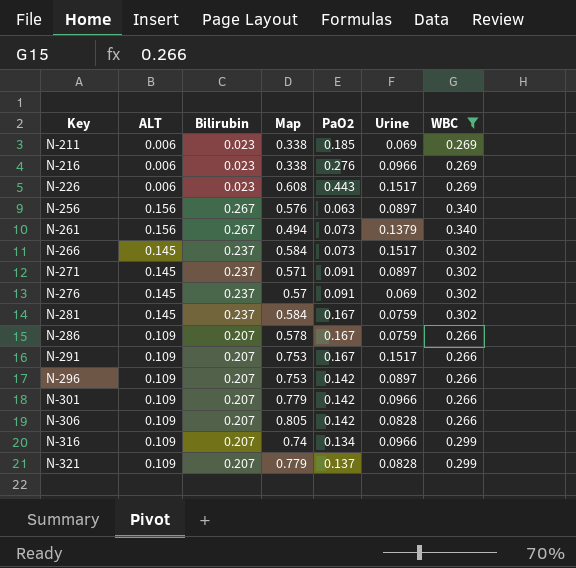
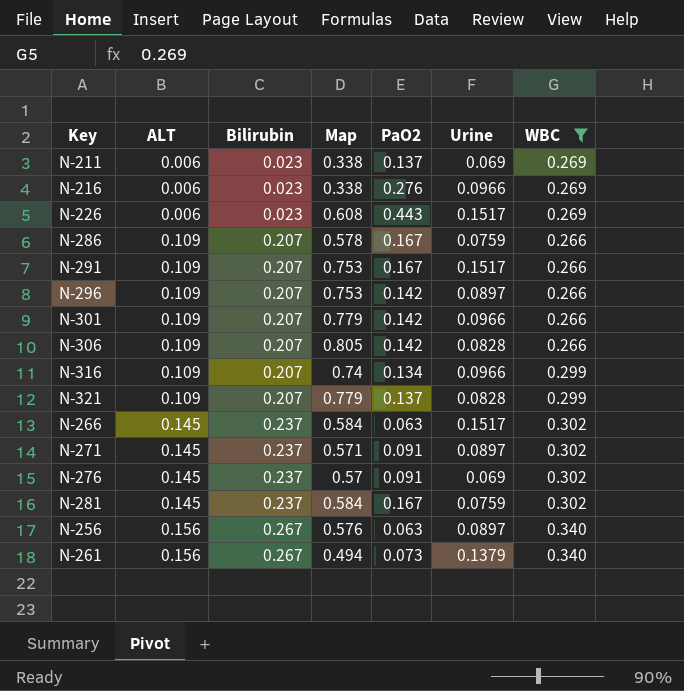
row order: Key ascending -> ALT ascending
N-211 | PaO2: 0.185 -> 0.137
N-266 | PaO2: 0.073 -> 0.063

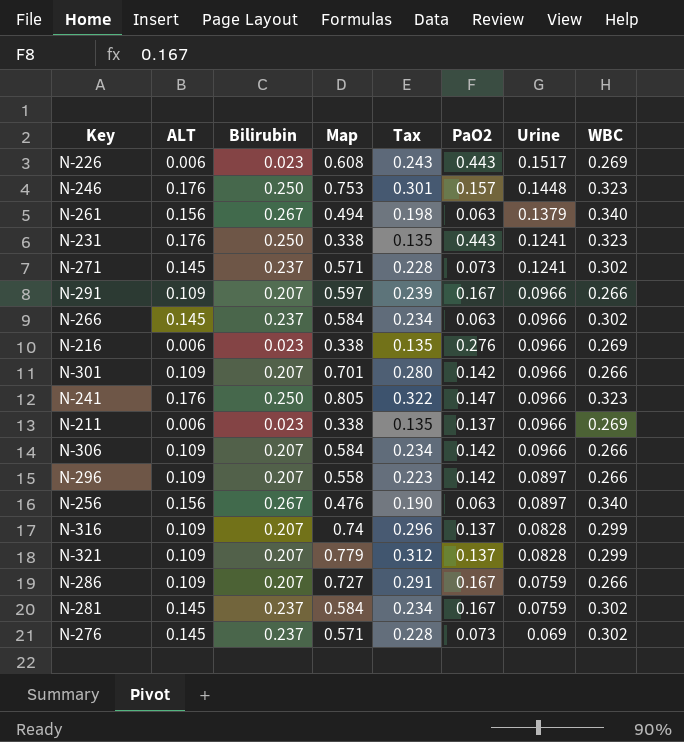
filter: WBC != 0.323 -> none
row order: ALT ascending -> Urine descending
column Tax | formula: none -> [Map] * 0.4
N-261 | PaO2: 0.073 -> 0.063
N-271 | PaO2: 0.091 -> 0.073
N-271 | Urine: 0.0897 -> 0.1241
N-291 | Map: 0.753 -> 0.597
N-291 | Urine: 0.1517 -> 0.0966
N-266 | Urine: 0.1517 -> 0.0966
N-301 | Map: 0.779 -> 0.701
N-211 | Urine: 0.069 -> 0.0966
N-306 | Map: 0.805 -> 0.584
N-306 | Urine: 0.0828 -> 0.0966
N-296 | Map: 0.753 -> 0.558
N-256 | Map: 0.576 -> 0.476
N-316 | PaO2: 0.134 -> 0.137
N-316 | Urine: 0.0966 -> 0.0828
N-286 | Map: 0.578 -> 0.727
N-276 | Map: 0.57 -> 0.571
N-276 | PaO2: 0.091 -> 0.073

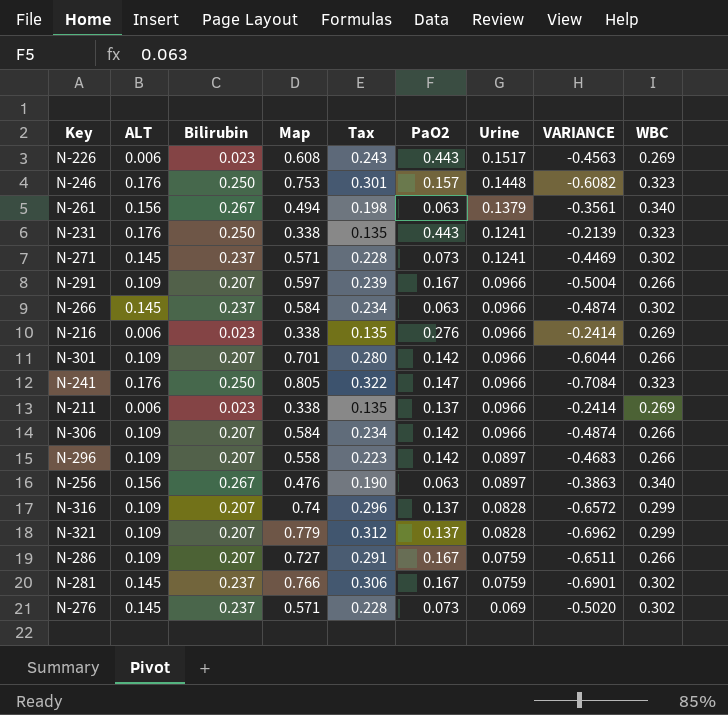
column VARIANCE | formula: none -> [Urine] - [Map]
N-281 | Map: 0.584 -> 0.766
N-281 | Tax: 0.234 -> 0.306

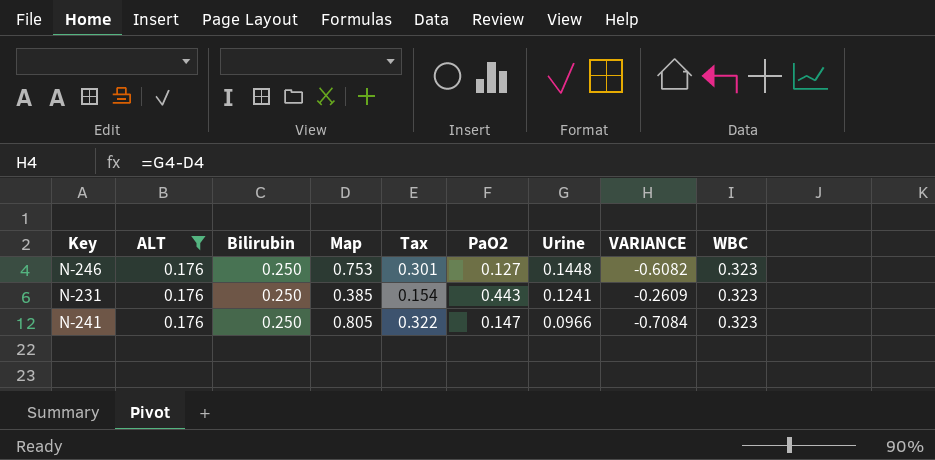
filter: none -> ALT = 0.176
N-246 | PaO2: 0.157 -> 0.127
N-231 | Map: 0.338 -> 0.385
N-231 | Tax: 0.135 -> 0.154
N-231 | VARIANCE: -0.2139 -> -0.2609

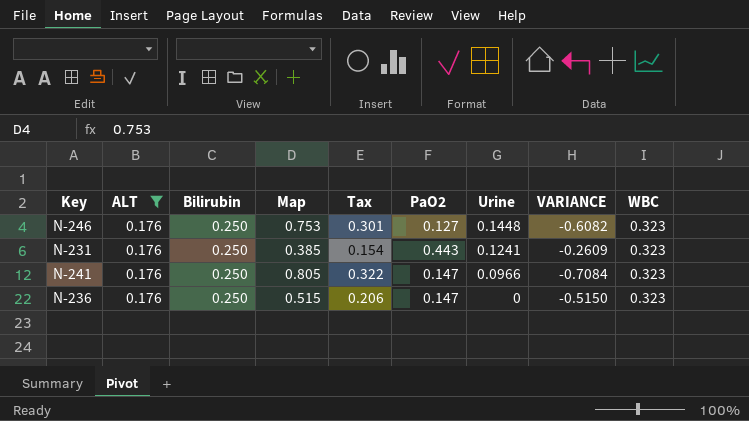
row N-236: none -> 0.176 | 0.250 | 0.515 | 0.206 | 0.147 | 0 | -0.5150 | 0.323

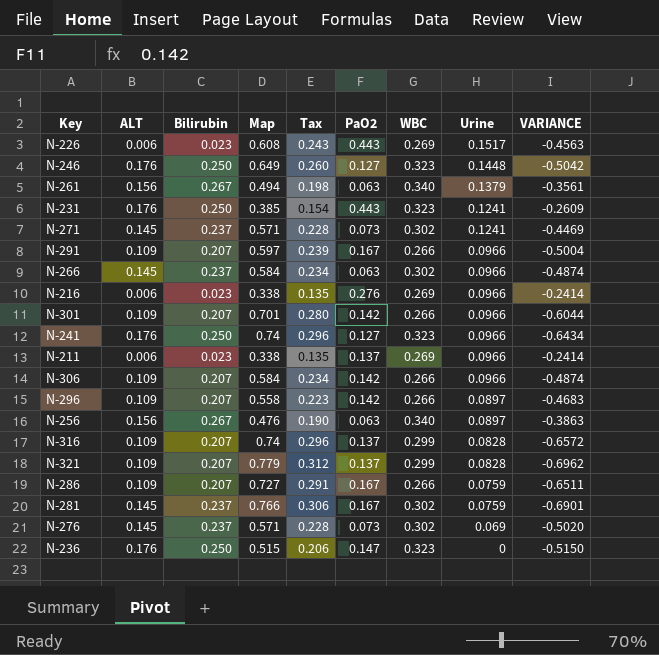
filter: ALT = 0.176 -> none
column WBC | position: 9 -> 7
N-246 | Map: 0.753 -> 0.649
N-246 | Tax: 0.301 -> 0.260
N-246 | VARIANCE: -0.6082 -> -0.5042
N-241 | Map: 0.805 -> 0.74
N-241 | Tax: 0.322 -> 0.296
N-241 | PaO2: 0.147 -> 0.127
N-241 | VARIANCE: -0.7084 -> -0.6434

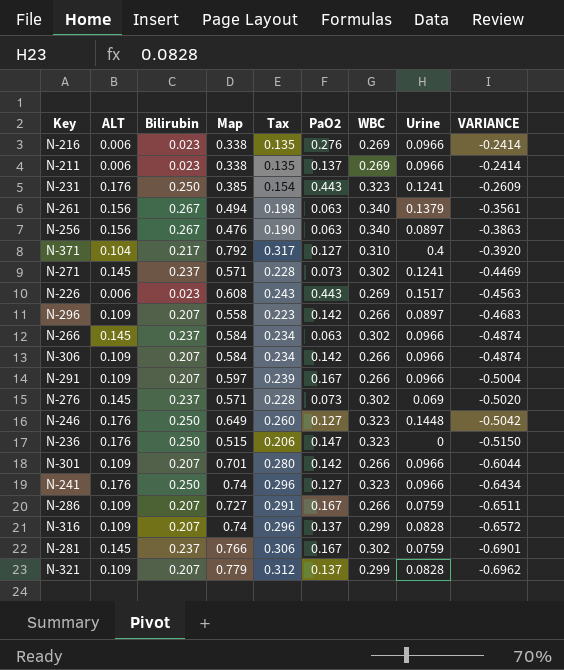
row order: Urine descending -> VARIANCE descending
row N-371: none -> 0.104 | 0.217 | 0.792 | 0.317 | 0.127 | 0.310 | 0.4 | -0.3920

